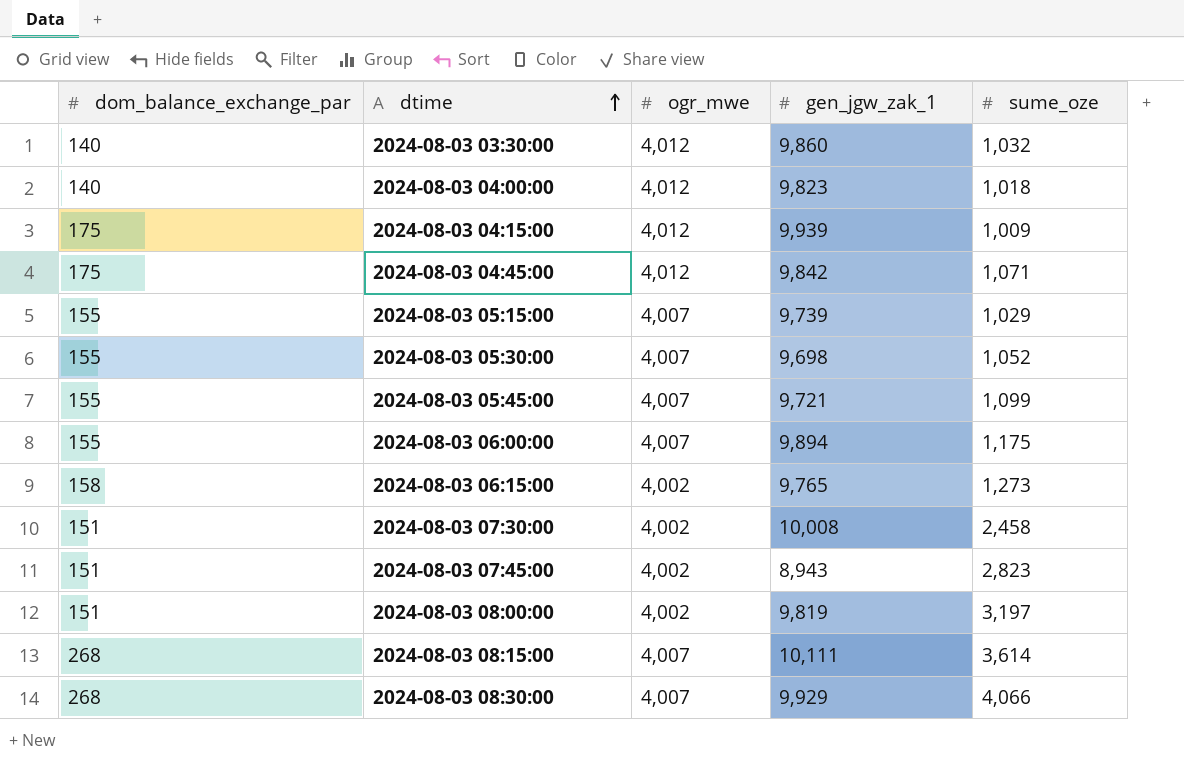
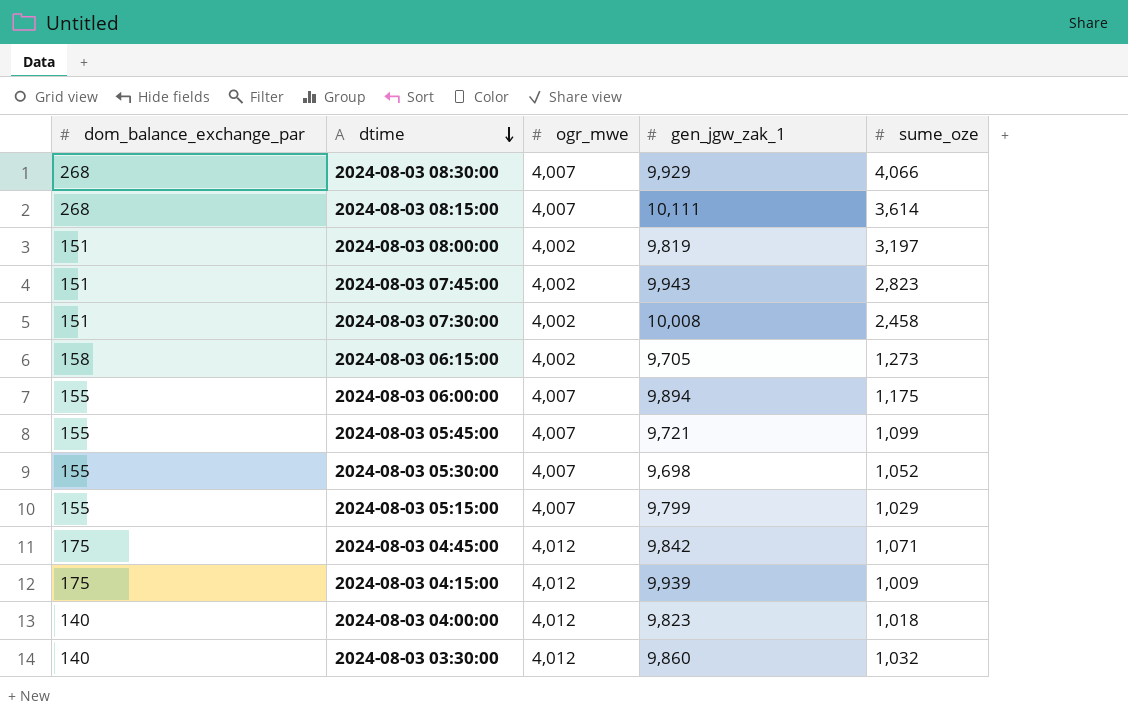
row order: dtime ascending -> dtime descending
2024-08-03 07:45:00 | gen_jgw_zak_1: 8,943 -> 9,943
2024-08-03 06:15:00 | gen_jgw_zak_1: 9,765 -> 9,705
2024-08-03 05:15:00 | gen_jgw_zak_1: 9,739 -> 9,799

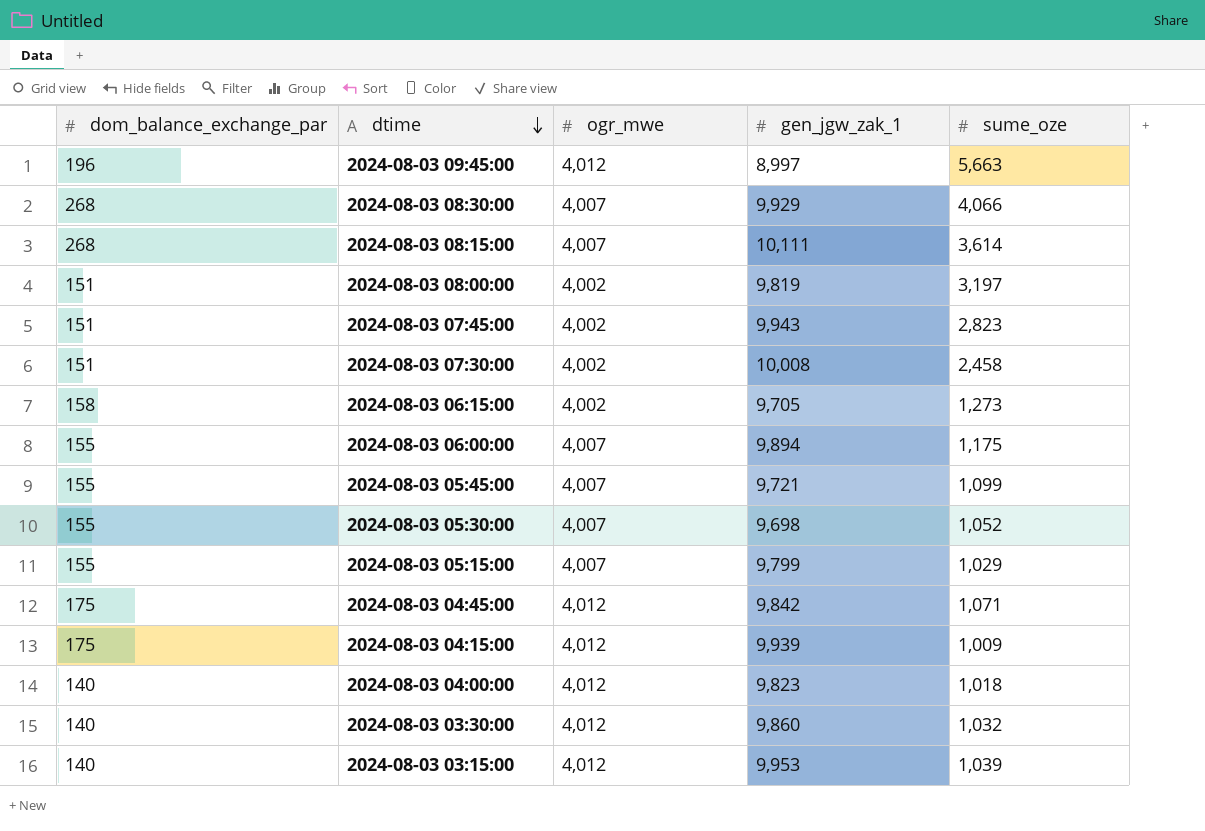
row 2024-08-03 09:45:00: none -> 196 | 4,012 | 8,997 | 5,663
row 2024-08-03 03:15:00: none -> 140 | 4,012 | 9,953 | 1,039

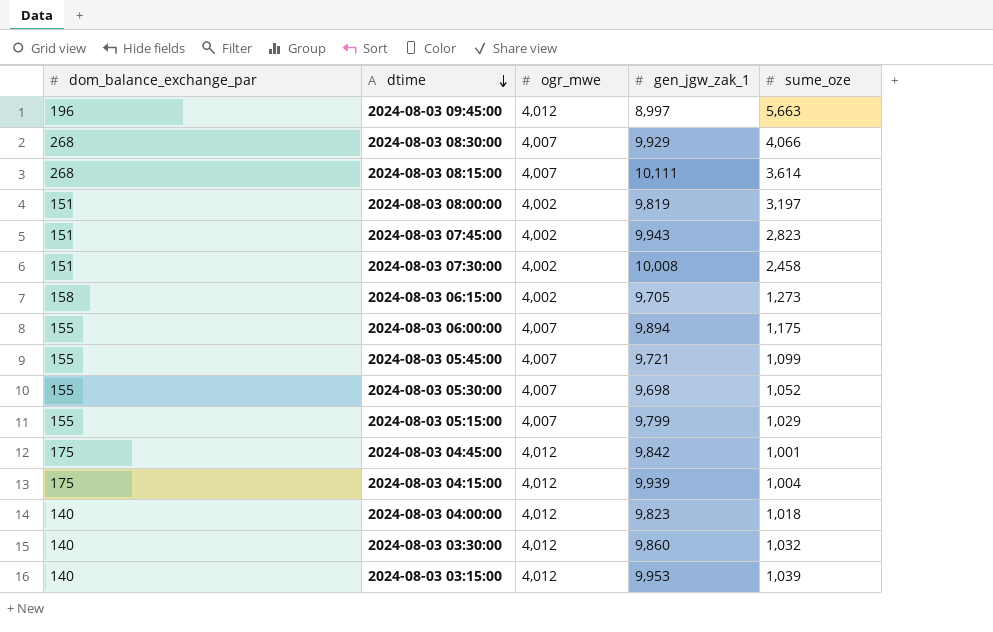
2024-08-03 04:45:00 | sume_oze: 1,071 -> 1,001
2024-08-03 04:15:00 | sume_oze: 1,009 -> 1,004

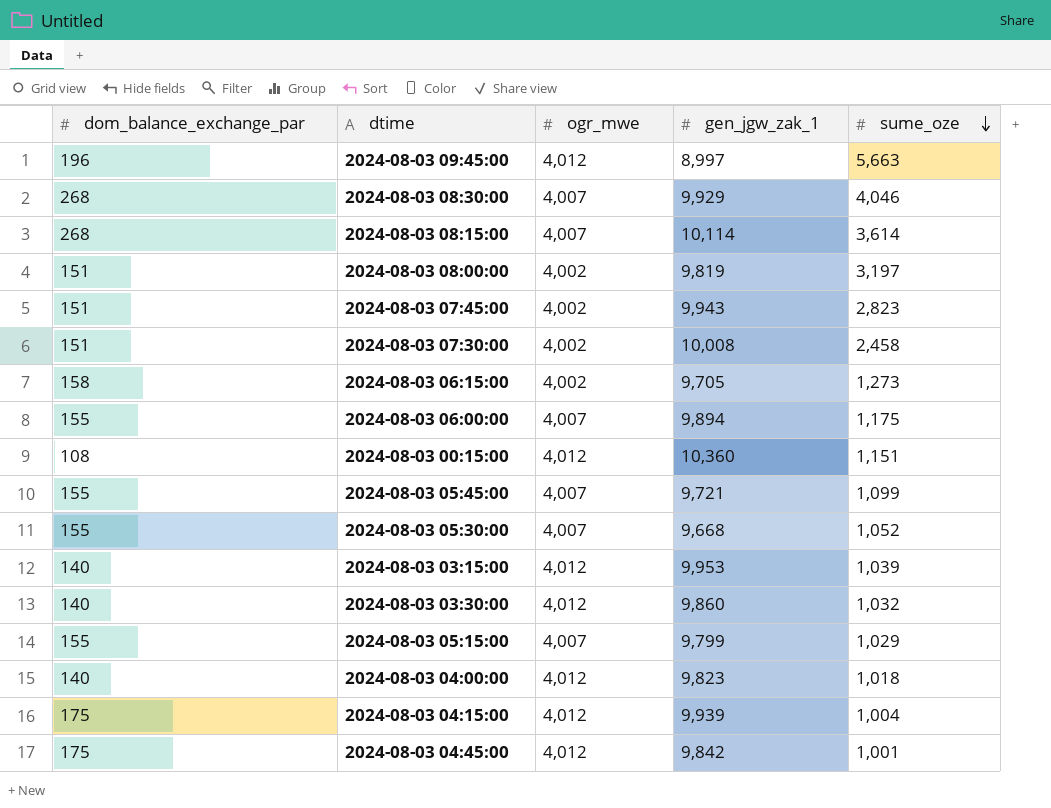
row order: dtime descending -> sume_oze descending
2024-08-03 08:30:00 | sume_oze: 4,066 -> 4,046
2024-08-03 08:15:00 | gen_jgw_zak_1: 10,111 -> 10,114
row 2024-08-03 00:15:00: none -> 108 | 4,012 | 10,360 | 1,151
2024-08-03 05:30:00 | gen_jgw_zak_1: 9,698 -> 9,668

